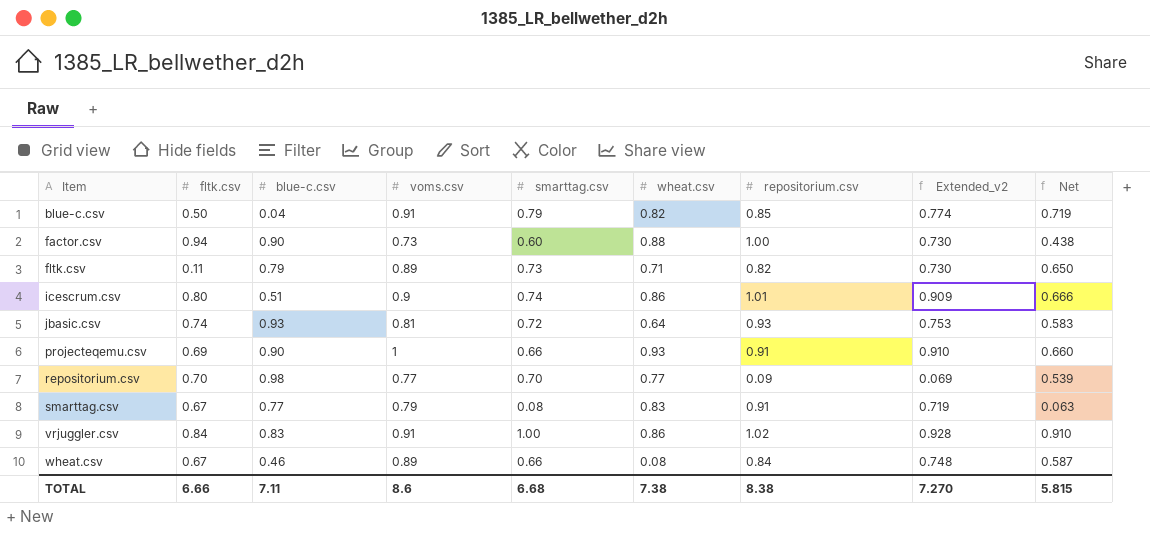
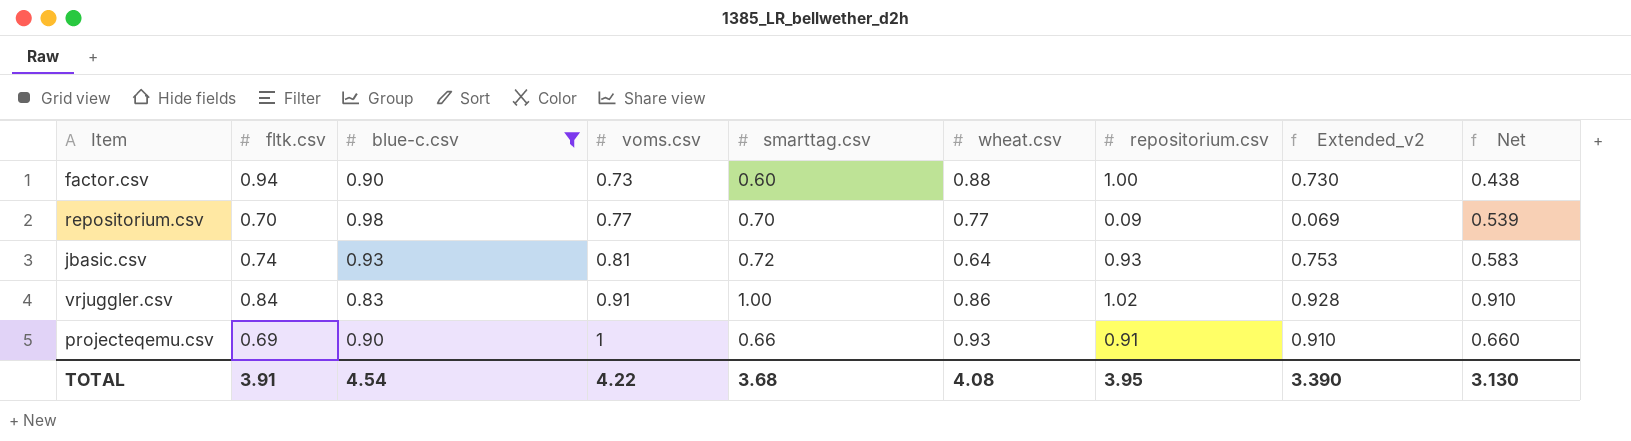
filter: none -> blue-c.csv >= 0.83
row order: Item ascending -> voms.csv ascending
TOTAL | fltk.csv: 6.66 -> 3.91
TOTAL | blue-c.csv: 7.11 -> 4.54
TOTAL | voms.csv: 8.6 -> 4.22
TOTAL | smarttag.csv: 6.68 -> 3.68
TOTAL | wheat.csv: 7.38 -> 4.08
TOTAL | repositorium.csv: 8.38 -> 3.95
TOTAL | Extended_v2: 7.270 -> 3.390
TOTAL | Net: 5.815 -> 3.130

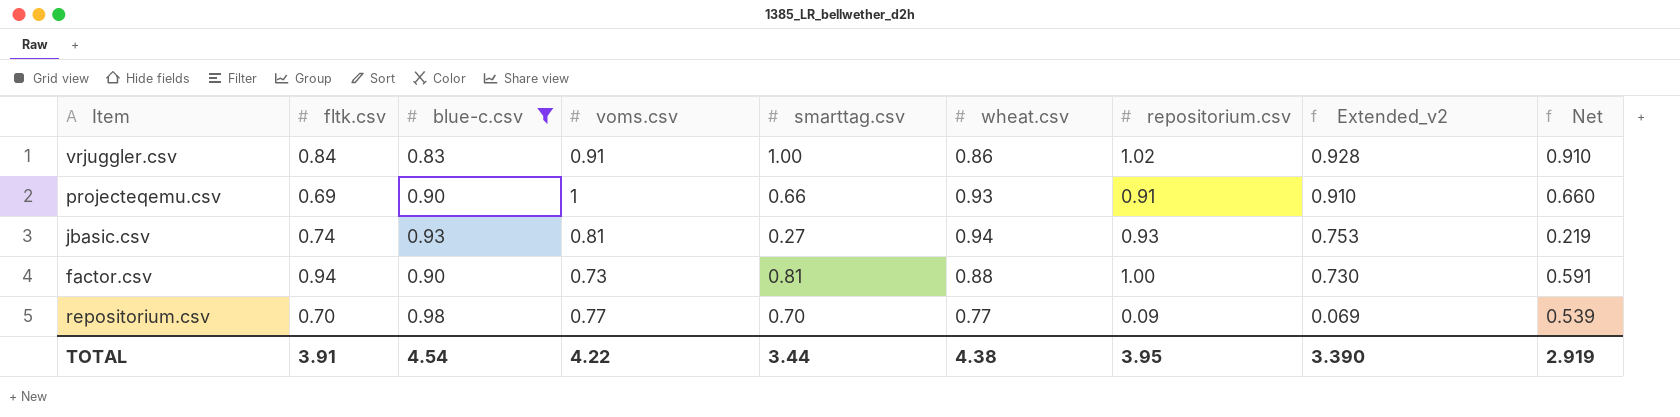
row order: voms.csv ascending -> Extended_v2 descending
jbasic.csv | smarttag.csv: 0.72 -> 0.27
jbasic.csv | wheat.csv: 0.64 -> 0.94
jbasic.csv | Net: 0.583 -> 0.219
factor.csv | smarttag.csv: 0.60 -> 0.81
factor.csv | Net: 0.438 -> 0.591
TOTAL | smarttag.csv: 3.68 -> 3.44
TOTAL | wheat.csv: 4.08 -> 4.38
TOTAL | Net: 3.130 -> 2.919

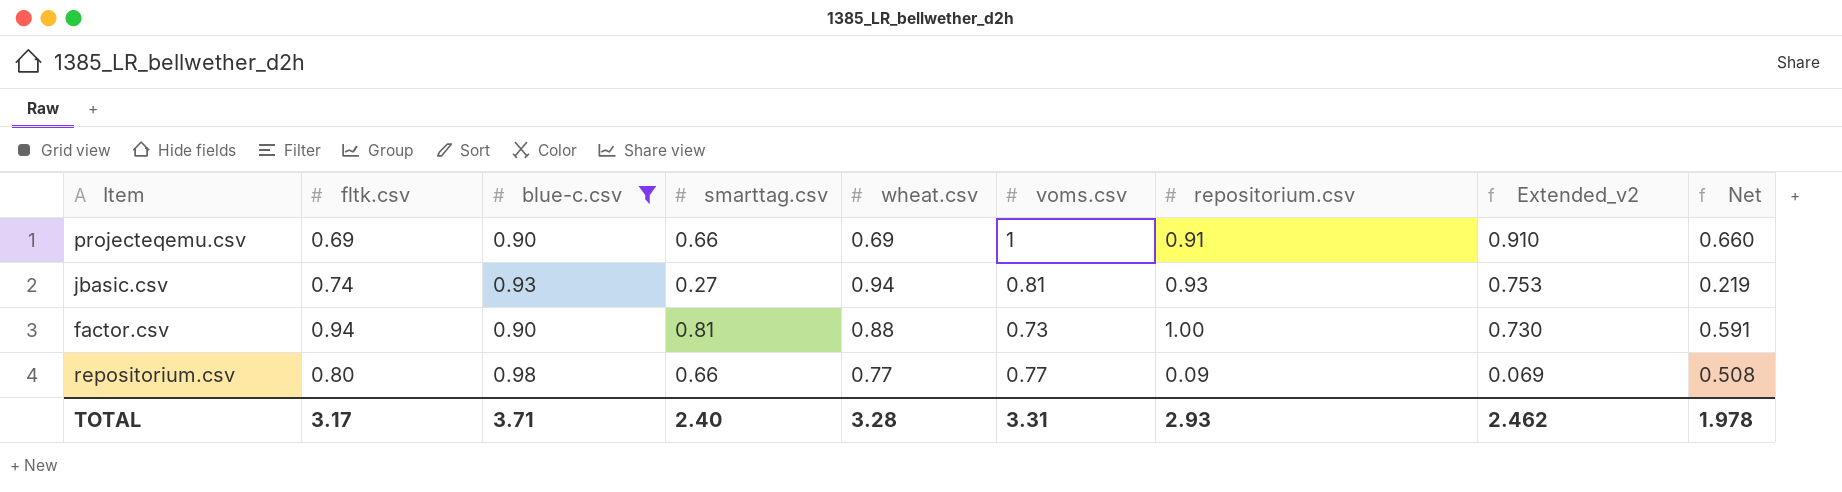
column voms.csv | position: 4 -> 6
row vrjuggler.csv: 0.84 | 0.83 | 0.91 | 1.00 | 0.86 | 1.02 | 0.928 | 0.910 -> none
projecteqemu.csv | wheat.csv: 0.93 -> 0.69
repositorium.csv | fltk.csv: 0.70 -> 0.80
repositorium.csv | smarttag.csv: 0.70 -> 0.66
repositorium.csv | Net: 0.539 -> 0.508
TOTAL | fltk.csv: 3.91 -> 3.17
TOTAL | blue-c.csv: 4.54 -> 3.71
TOTAL | smarttag.csv: 3.44 -> 2.40
TOTAL | wheat.csv: 4.38 -> 3.28
TOTAL | voms.csv: 4.22 -> 3.31
TOTAL | repositorium.csv: 3.95 -> 2.93
TOTAL | Extended_v2: 3.390 -> 2.462
TOTAL | Net: 2.919 -> 1.978

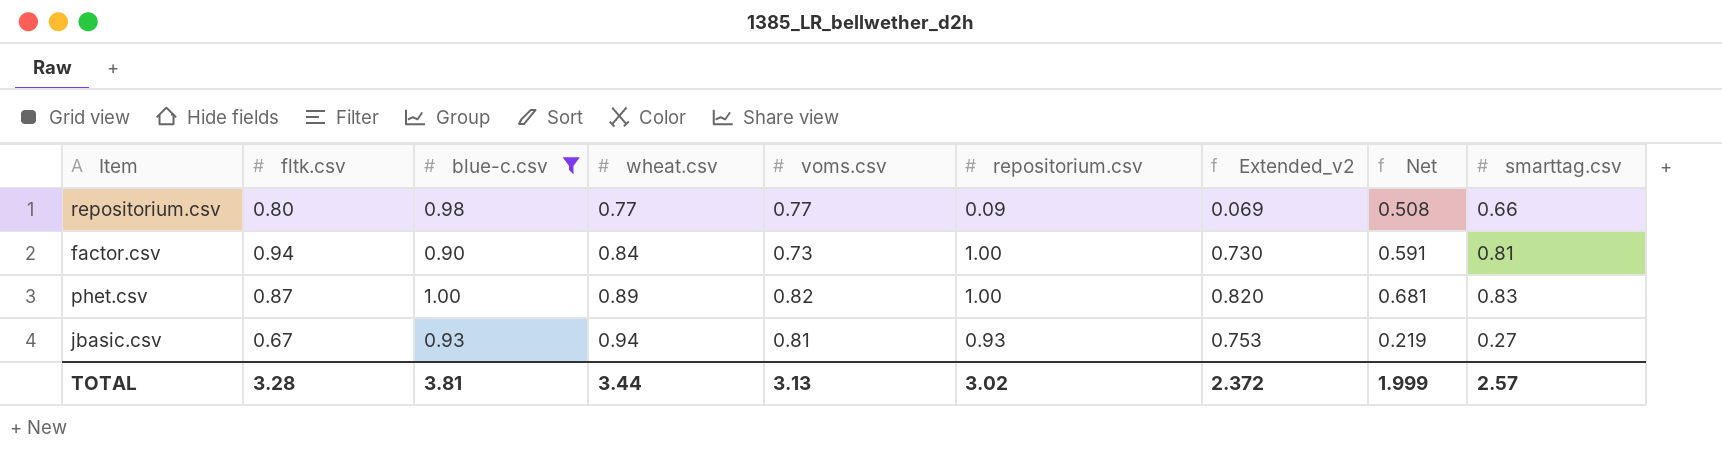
row order: Extended_v2 descending -> wheat.csv ascending
column smarttag.csv | position: 4 -> 9
row projecteqemu.csv: 0.69 | 0.90 | 0.66 | 0.69 | 1 | 0.91 | 0.910 | 0.660 -> none
factor.csv | wheat.csv: 0.88 -> 0.84
row phet.csv: none -> 0.87 | 1.00 | 0.89 | 0.82 | 1.00 | 0.820 | 0.681 | 0.83
jbasic.csv | fltk.csv: 0.74 -> 0.67
TOTAL | fltk.csv: 3.17 -> 3.28
TOTAL | blue-c.csv: 3.71 -> 3.81
TOTAL | wheat.csv: 3.28 -> 3.44
TOTAL | voms.csv: 3.31 -> 3.13
TOTAL | repositorium.csv: 2.93 -> 3.02
TOTAL | Extended_v2: 2.462 -> 2.372
TOTAL | Net: 1.978 -> 1.999
TOTAL | smarttag.csv: 2.40 -> 2.57

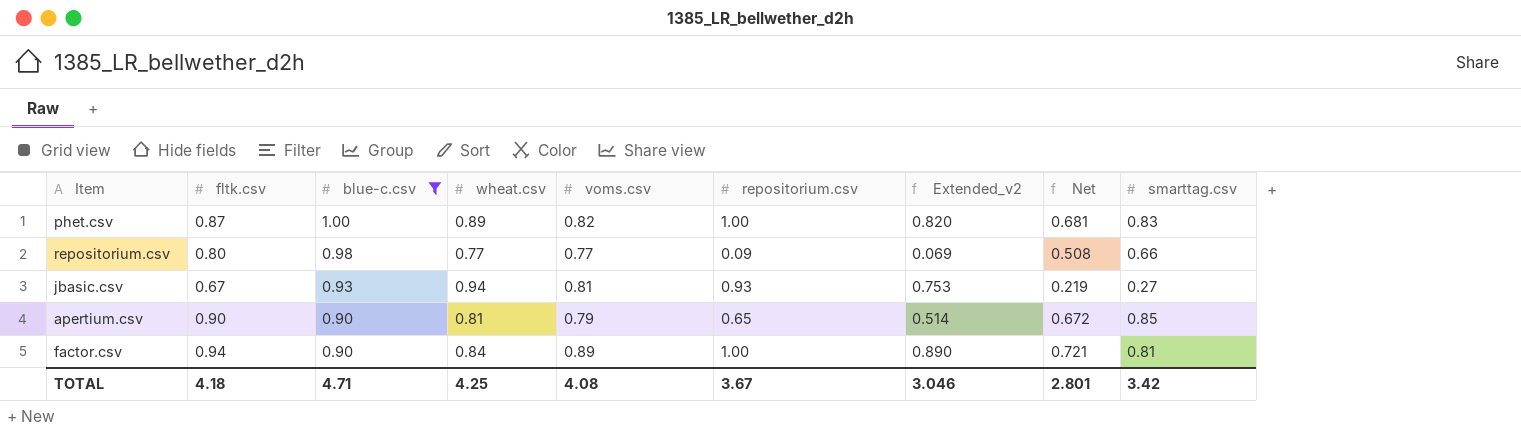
row order: wheat.csv ascending -> blue-c.csv descending
row apertium.csv: none -> 0.90 | 0.90 | 0.81 | 0.79 | 0.65 | 0.514 | 0.672 | 0.85
factor.csv | voms.csv: 0.73 -> 0.89
factor.csv | Extended_v2: 0.730 -> 0.890
factor.csv | Net: 0.591 -> 0.721
TOTAL | fltk.csv: 3.28 -> 4.18
TOTAL | blue-c.csv: 3.81 -> 4.71
TOTAL | wheat.csv: 3.44 -> 4.25
TOTAL | voms.csv: 3.13 -> 4.08
TOTAL | repositorium.csv: 3.02 -> 3.67
TOTAL | Extended_v2: 2.372 -> 3.046
TOTAL | Net: 1.999 -> 2.801
TOTAL | smarttag.csv: 2.57 -> 3.42

